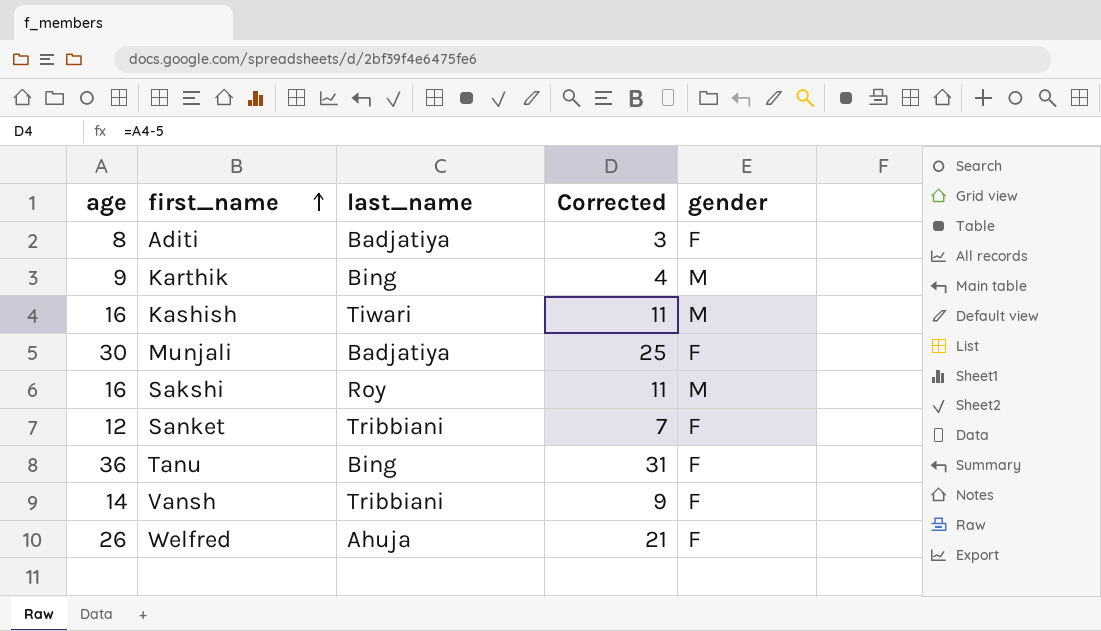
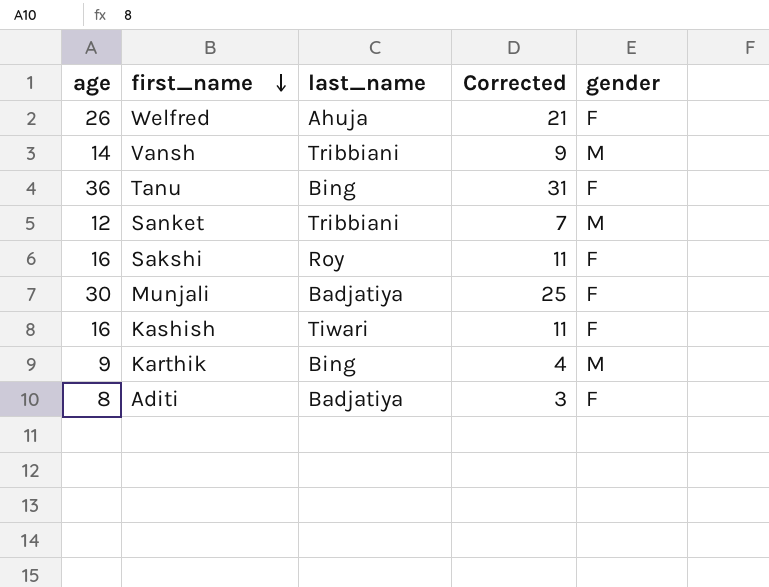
row order: first_name ascending -> first_name descending
Vansh | gender: F -> M
Sanket | gender: F -> M
Sakshi | gender: M -> F
Kashish | gender: M -> F

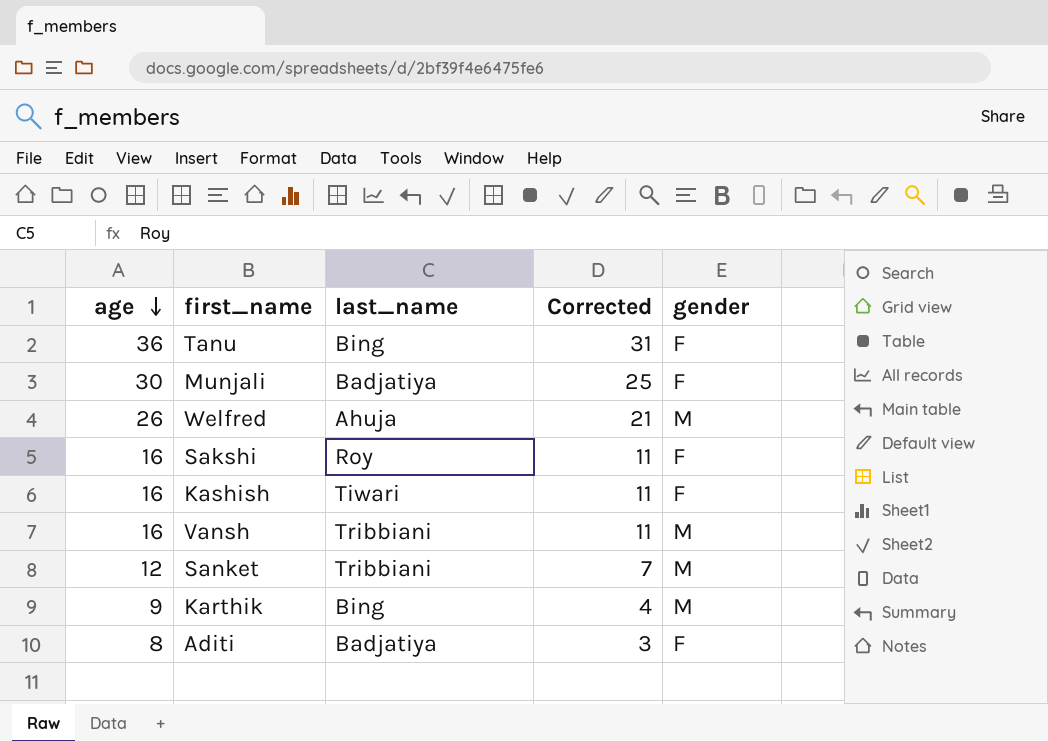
row order: first_name descending -> age descending
Welfred | gender: F -> M
Vansh | age: 14 -> 16
Vansh | Corrected: 9 -> 11

